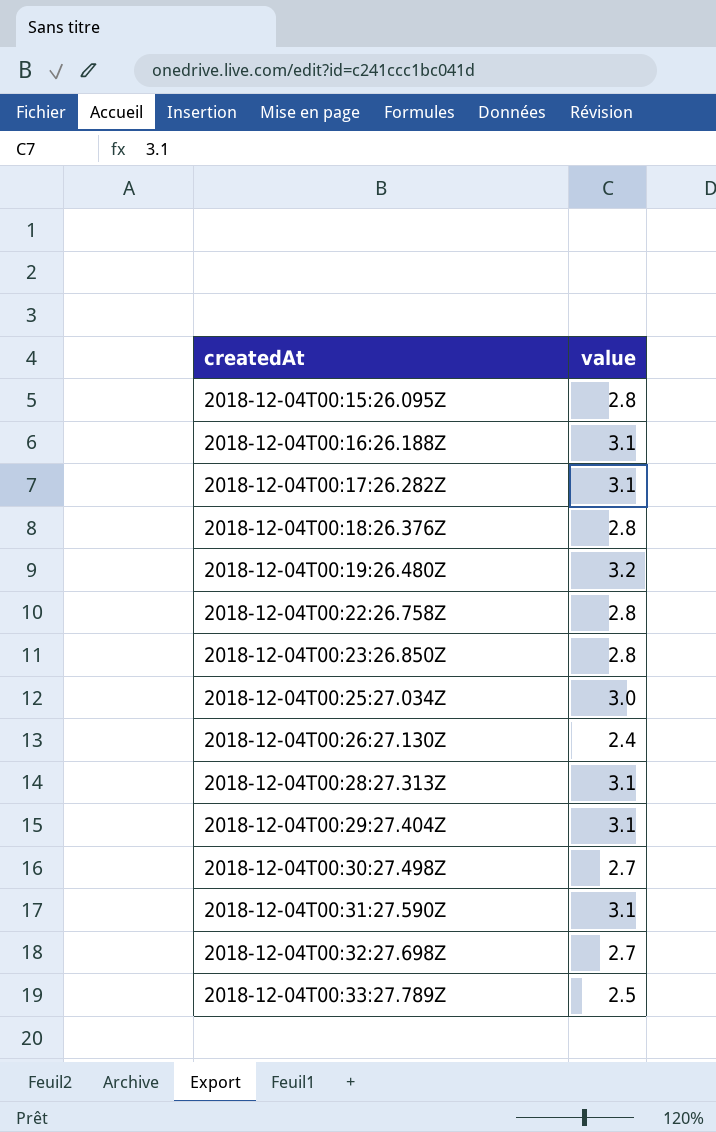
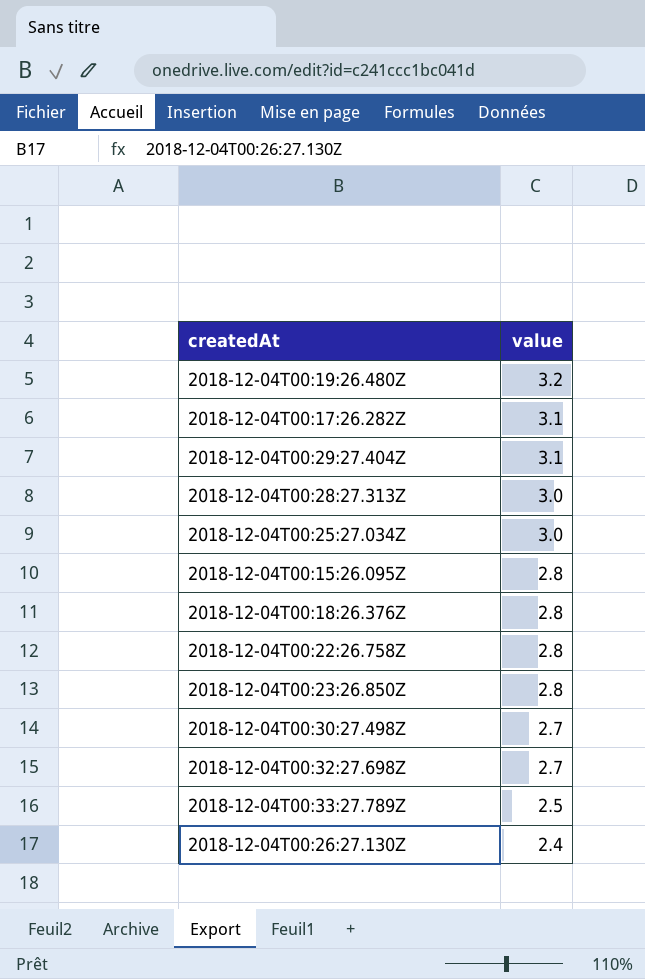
row order: createdAt ascending -> value descending
row 2018-12-04T00:16:26.188Z: 3.1 -> none
row 2018-12-04T00:31:27.590Z: 3.1 -> none
2018-12-04T00:28:27.313Z | value: 3.1 -> 3.0

